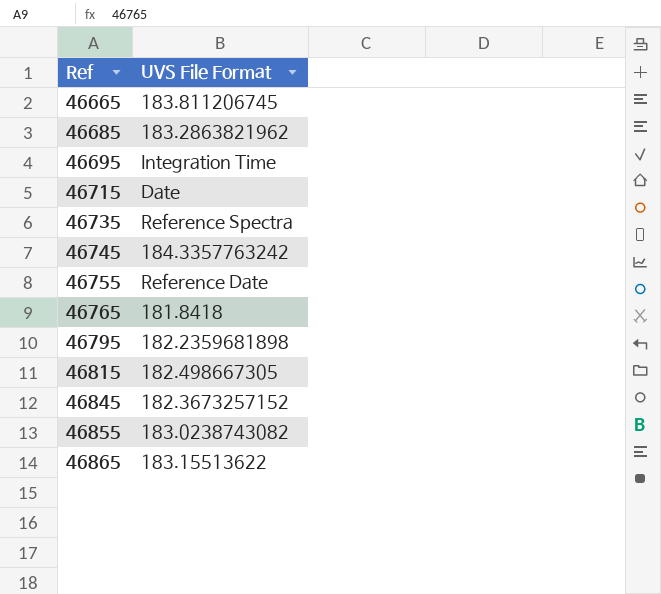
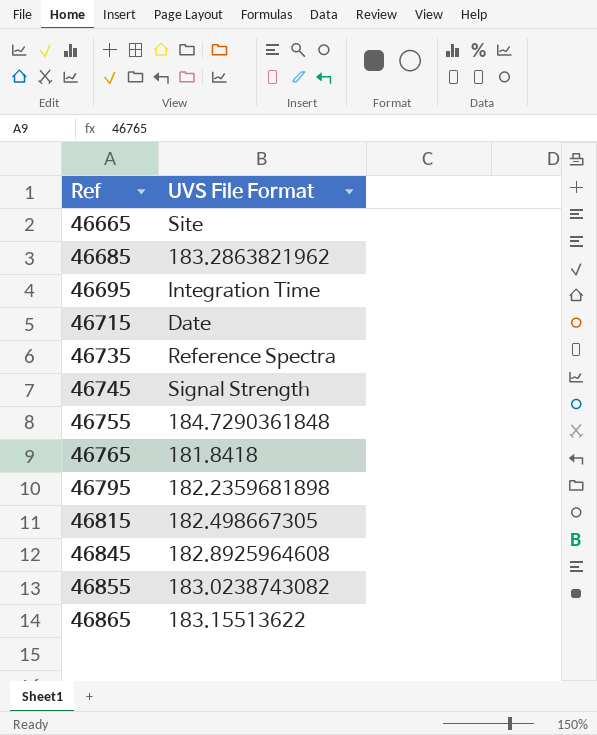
46665 | UVS File Format: 183.811206745 -> Site
46745 | UVS File Format: 184.3357763242 -> Signal Strength
46755 | UVS File Format: Reference Date -> 184.7290361848
46845 | UVS File Format: 182.3673257152 -> 182.8925964608

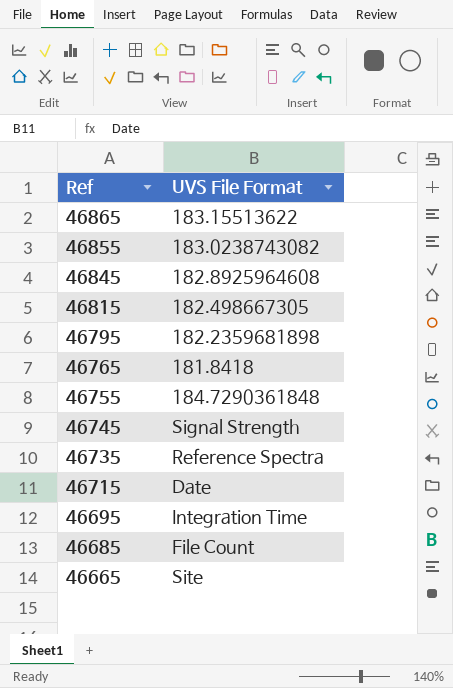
row order: Ref ascending -> Ref descending
46685 | UVS File Format: 183.2863821962 -> File Count

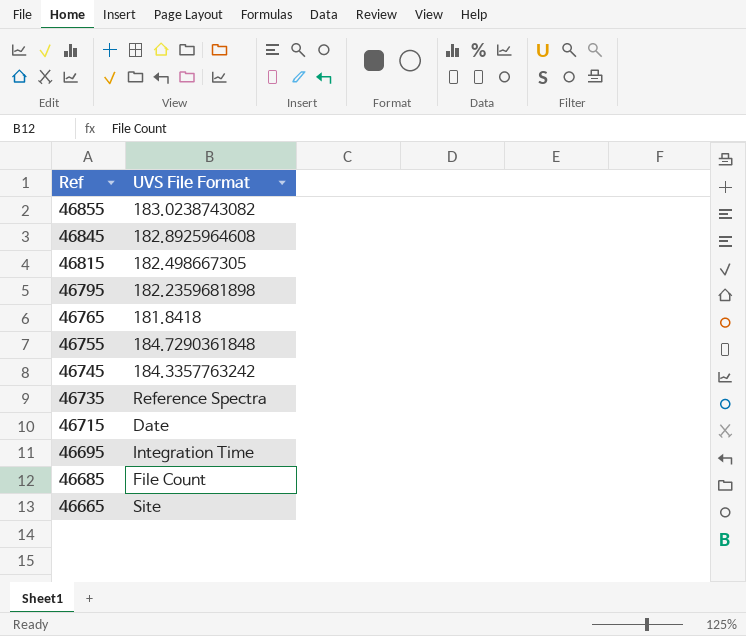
row 46865: 183.15513622 -> none
46745 | UVS File Format: Signal Strength -> 184.3357763242

